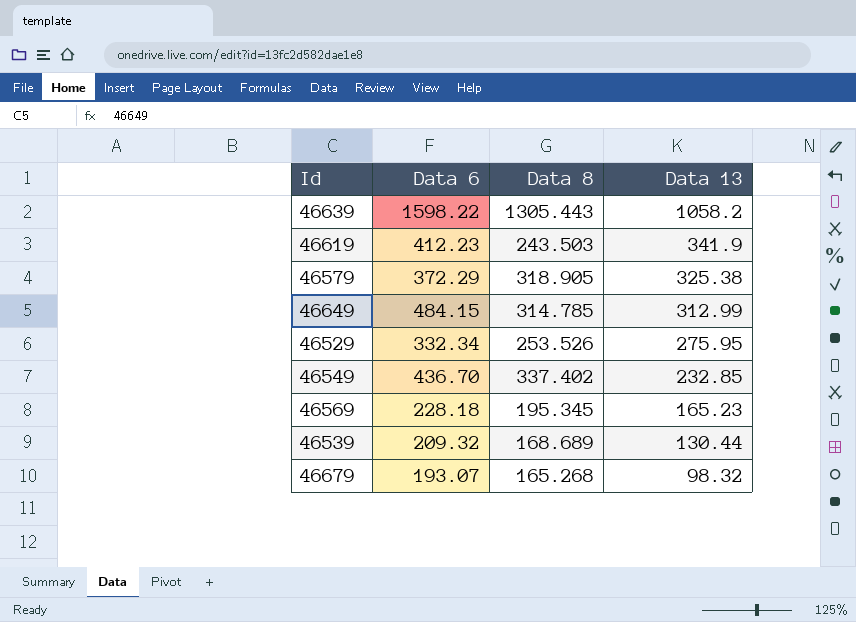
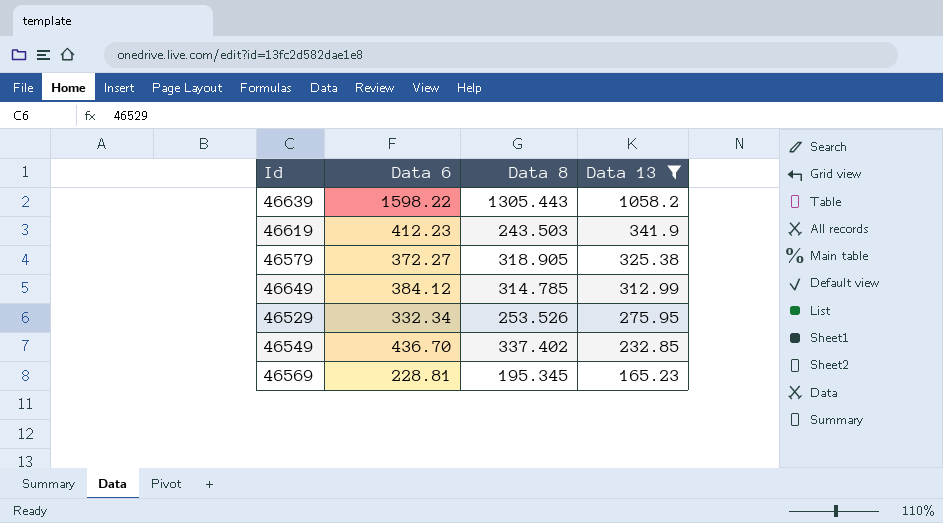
filter: none -> Data 13 >= 165.23
46579 | Data 6: 372.29 -> 372.27
46649 | Data 6: 484.15 -> 384.12
46569 | Data 6: 228.18 -> 228.81

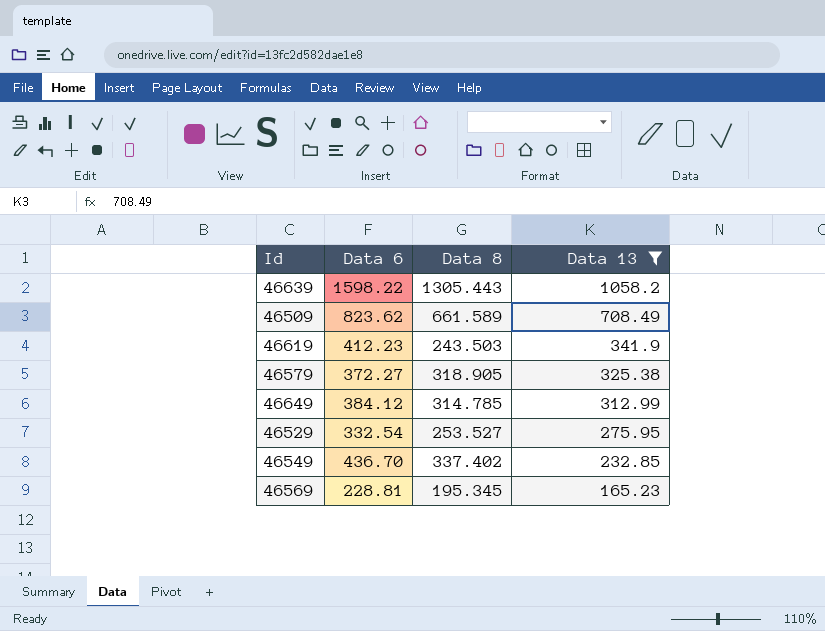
row 46509: none -> 823.62 | 661.589 | 708.49
46529 | Data 6: 332.34 -> 332.54
46529 | Data 8: 253.526 -> 253.527

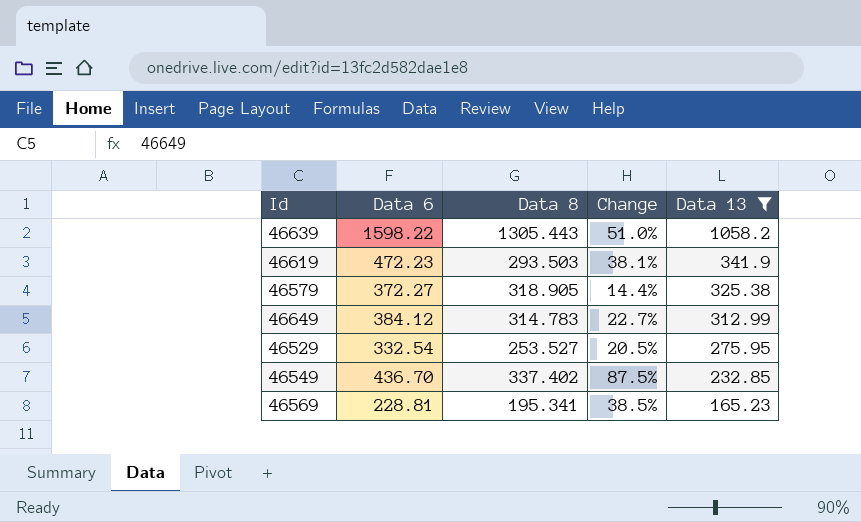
column Change | formula: none -> ([Data 6] - [Data 13]) / [Data 13]
row 46509: 823.62 | 661.589 | 708.49 -> none
46619 | Data 6: 412.23 -> 472.23
46619 | Data 8: 243.503 -> 293.503
46649 | Data 8: 314.785 -> 314.783
46569 | Data 8: 195.345 -> 195.341

